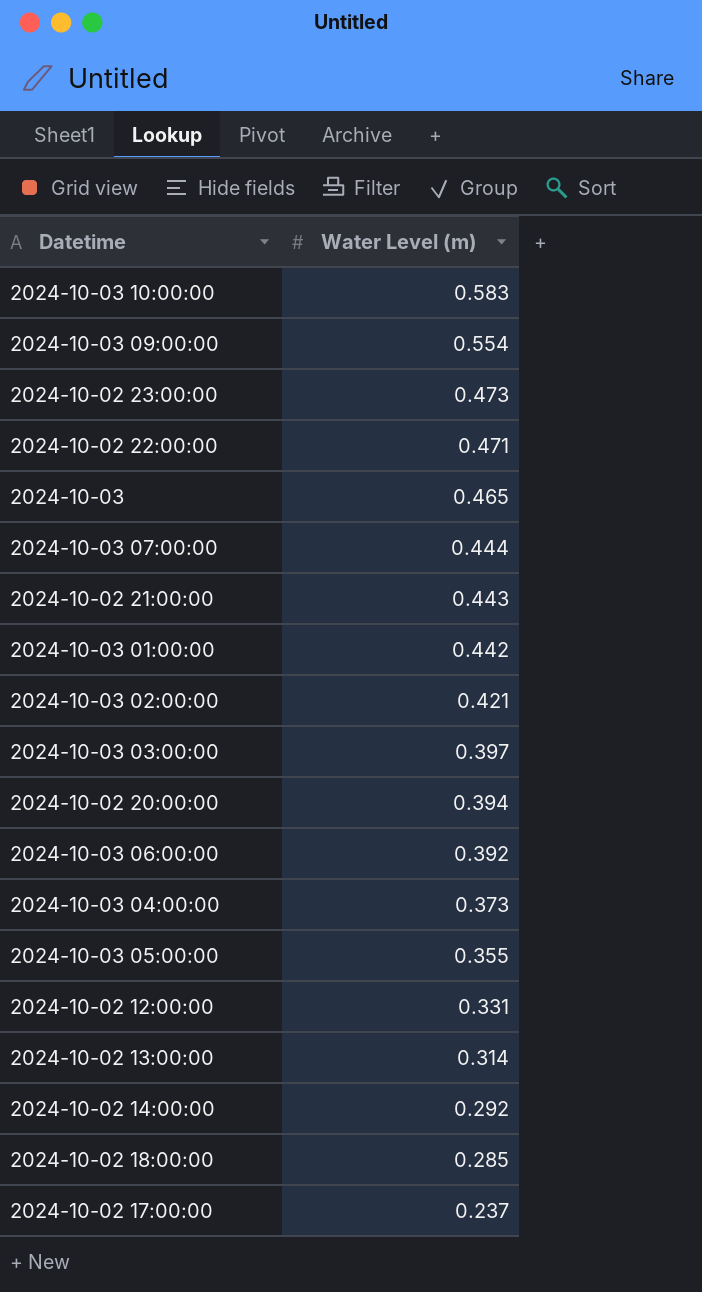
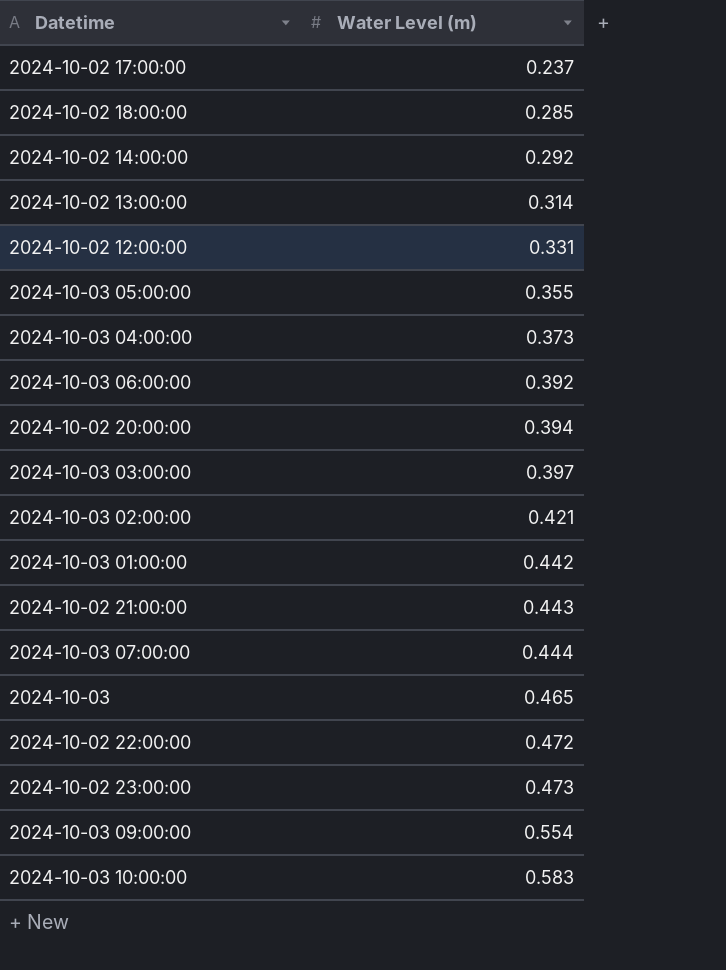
row order: Water Level (m) descending -> Water Level (m) ascending
2024-10-02 22:00:00 | Water Level (m): 0.471 -> 0.472

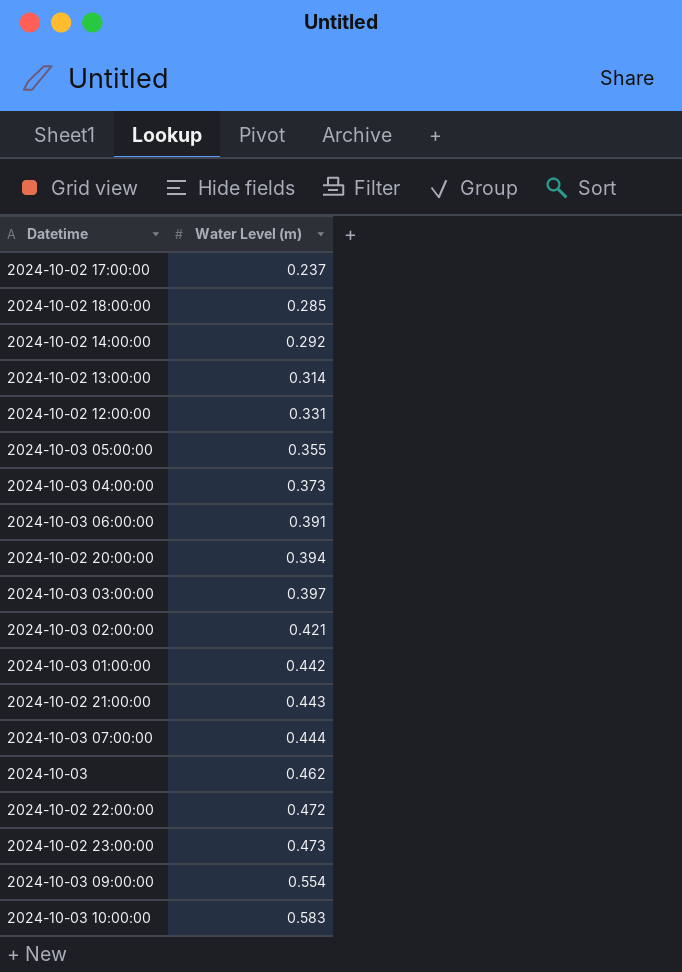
2024-10-03 06:00:00 | Water Level (m): 0.392 -> 0.391
2024-10-03 | Water Level (m): 0.465 -> 0.462

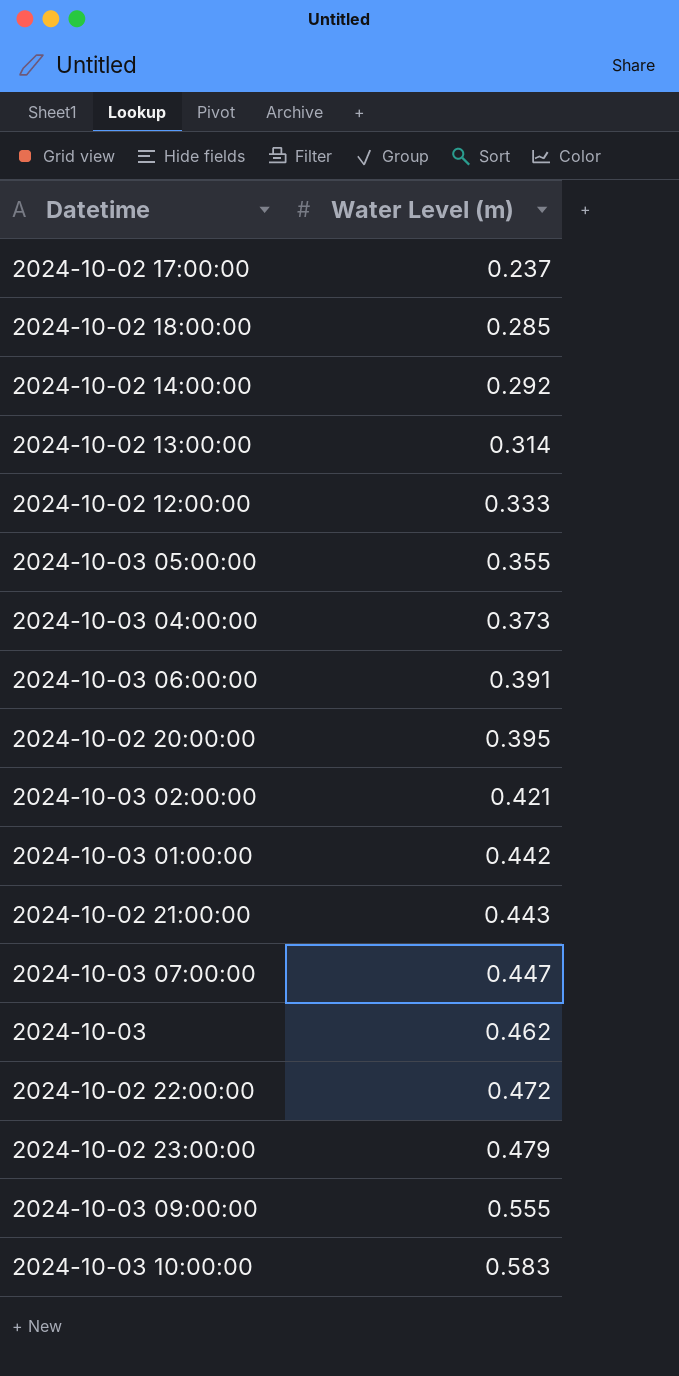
row 2024-10-03 03:00:00: 0.397 -> none
2024-10-02 12:00:00 | Water Level (m): 0.331 -> 0.333
2024-10-02 20:00:00 | Water Level (m): 0.394 -> 0.395
2024-10-03 07:00:00 | Water Level (m): 0.444 -> 0.447
2024-10-02 23:00:00 | Water Level (m): 0.473 -> 0.479
2024-10-03 09:00:00 | Water Level (m): 0.554 -> 0.555

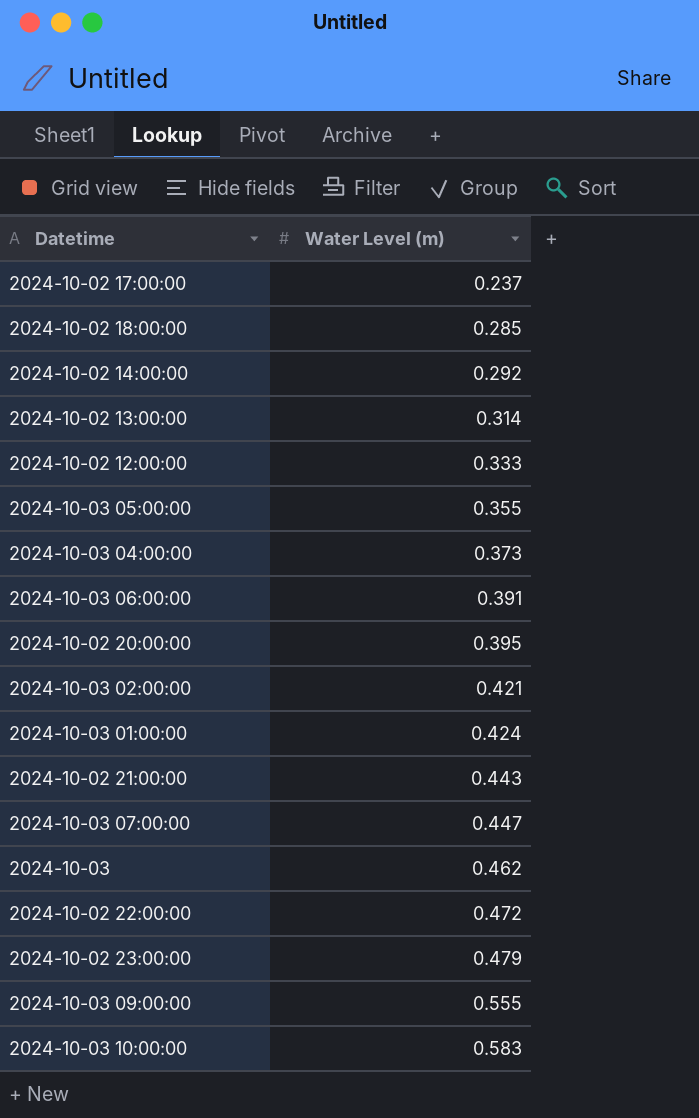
2024-10-03 01:00:00 | Water Level (m): 0.442 -> 0.424

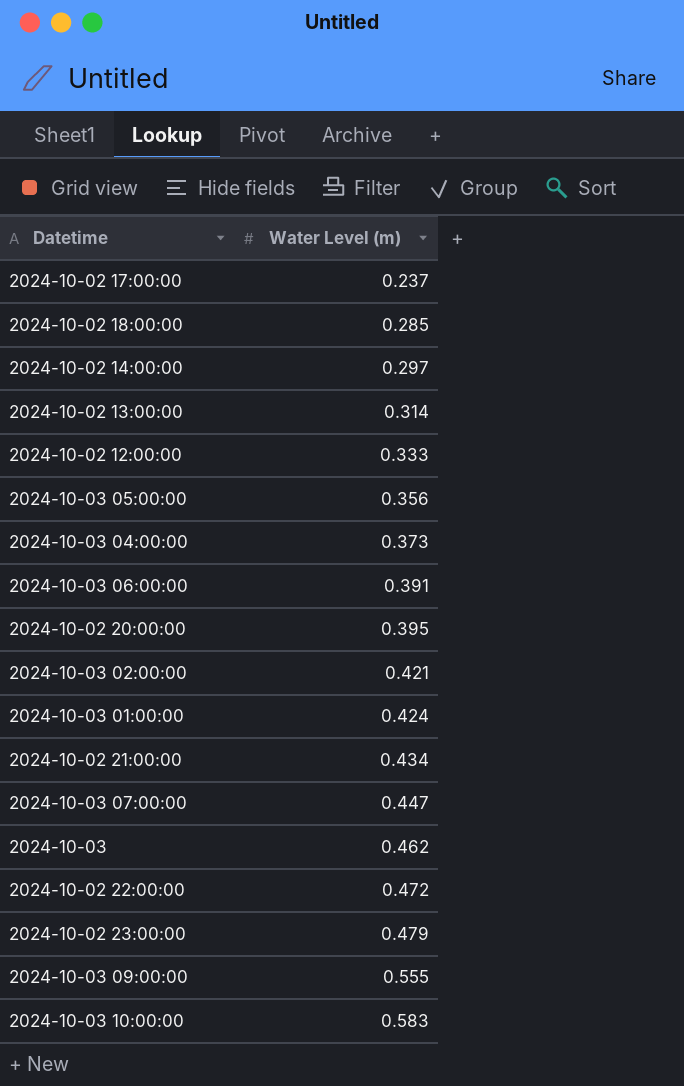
2024-10-02 14:00:00 | Water Level (m): 0.292 -> 0.297
2024-10-03 05:00:00 | Water Level (m): 0.355 -> 0.356
2024-10-02 21:00:00 | Water Level (m): 0.443 -> 0.434

